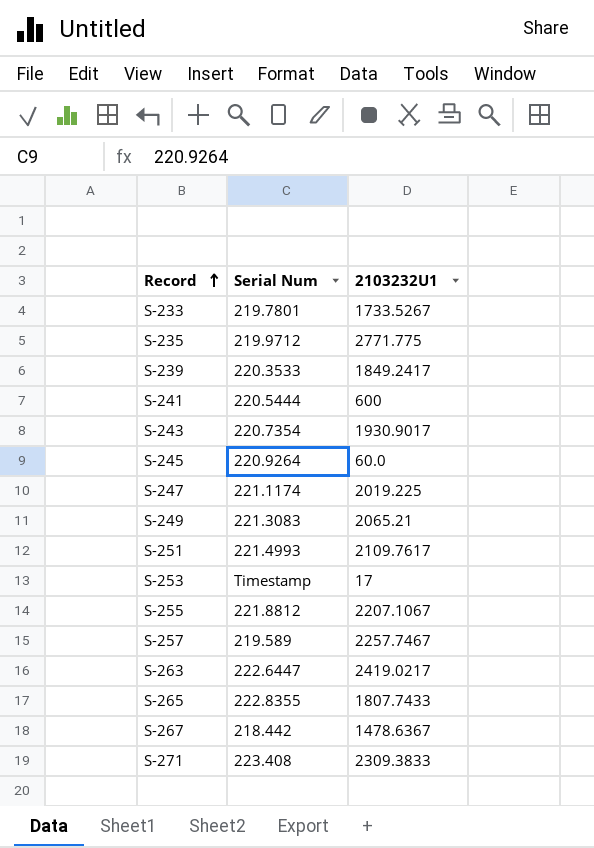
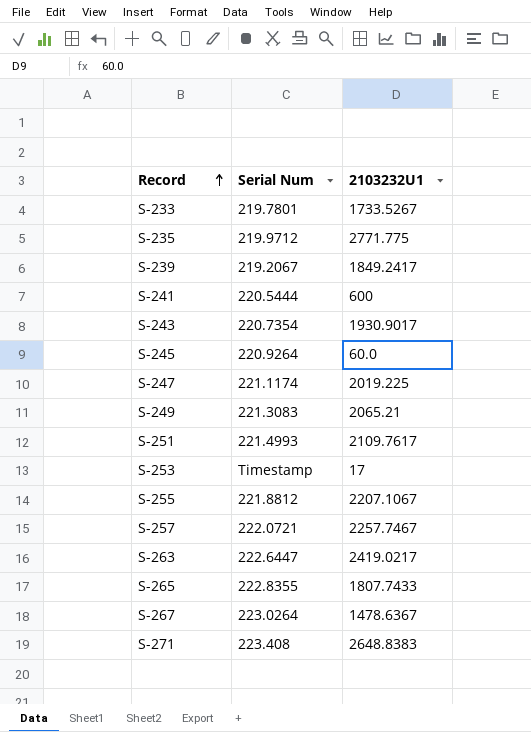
S-239 | Serial Num: 220.3533 -> 219.2067
S-257 | Serial Num: 219.589 -> 222.0721
S-267 | Serial Num: 218.442 -> 223.0264
S-271 | 2103232U1: 2309.3833 -> 2648.8383

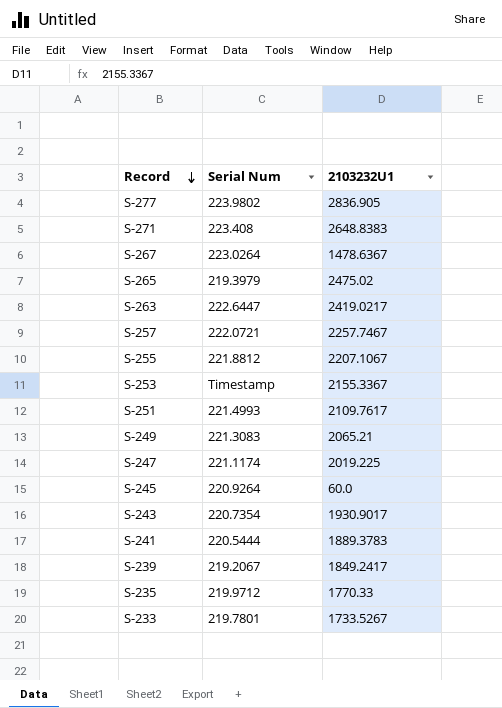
row order: Record ascending -> Record descending
row S-277: none -> 223.9802 | 2836.905
S-265 | Serial Num: 222.8355 -> 219.3979
S-265 | 2103232U1: 1807.7433 -> 2475.02
S-253 | 2103232U1: 17 -> 2155.3367
S-241 | 2103232U1: 600 -> 1889.3783
S-235 | 2103232U1: 2771.775 -> 1770.33

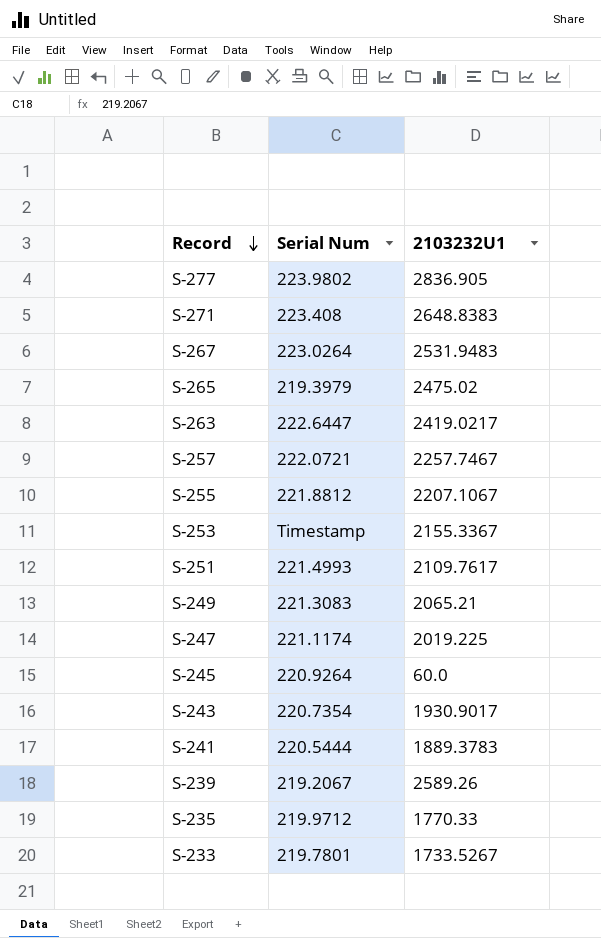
S-267 | 2103232U1: 1478.6367 -> 2531.9483
S-239 | 2103232U1: 1849.2417 -> 2589.26

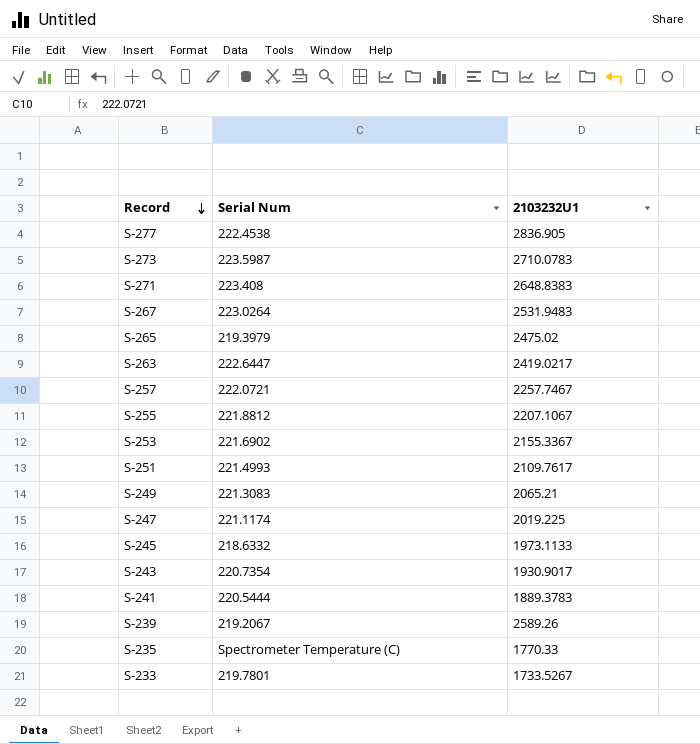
S-277 | Serial Num: 223.9802 -> 222.4538
row S-273: none -> 223.5987 | 2710.0783
S-253 | Serial Num: Timestamp -> 221.6902
S-245 | Serial Num: 220.9264 -> 218.6332
S-245 | 2103232U1: 60.0 -> 1973.1133
S-235 | Serial Num: 219.9712 -> Spectrometer Temperature (C)

